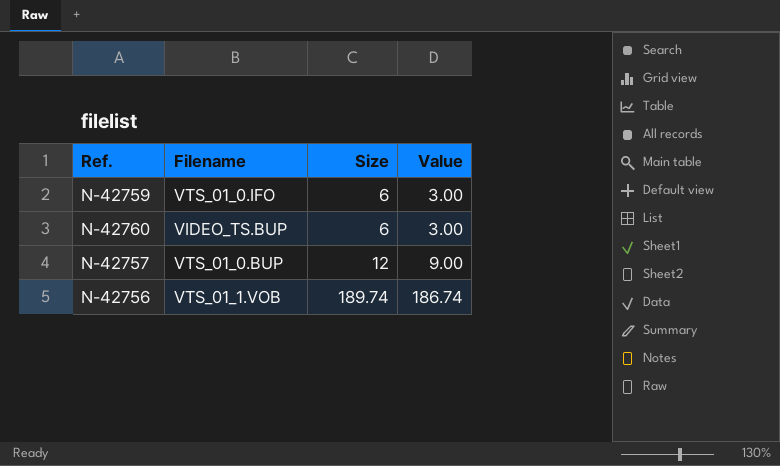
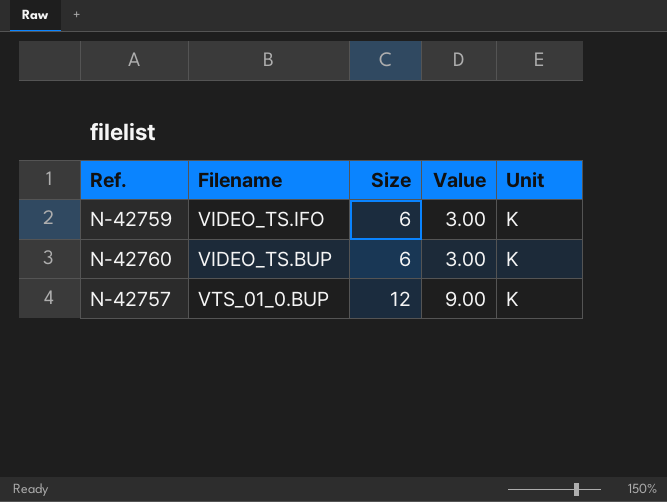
column Unit | position: none -> 5
row N-42756: VTS_01_1.VOB | 189.74 | 186.74 -> none
N-42759 | Filename: VTS_01_0.IFO -> VIDEO_TS.IFO

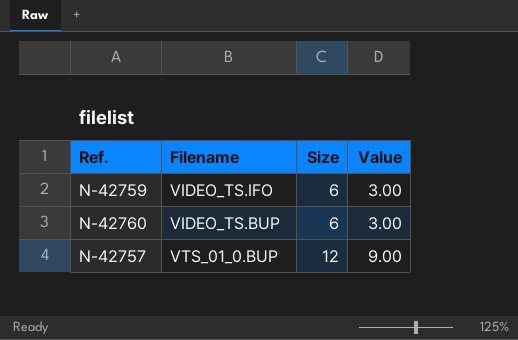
column Unit | position: 5 -> none

